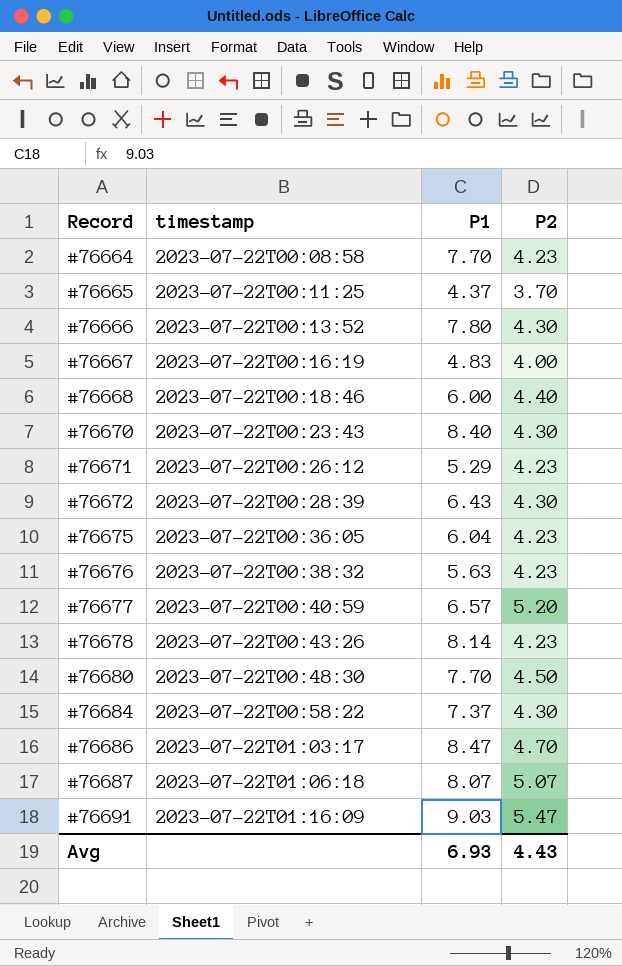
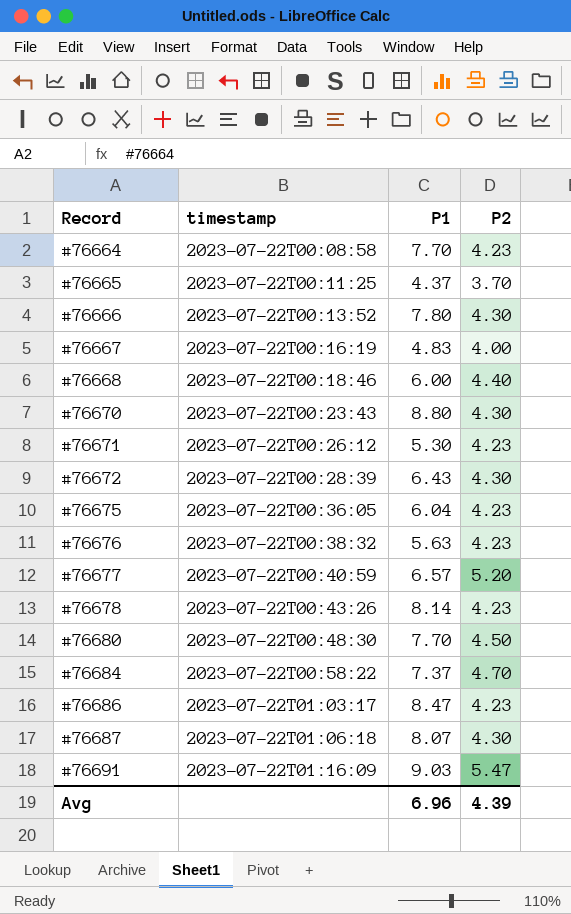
#76670 | P1: 8.40 -> 8.80
#76671 | P1: 5.29 -> 5.30
#76684 | P2: 4.30 -> 4.70
#76686 | P2: 4.70 -> 4.23
#76687 | P2: 5.07 -> 4.30
Avg | P1: 6.93 -> 6.96
Avg | P2: 4.43 -> 4.39

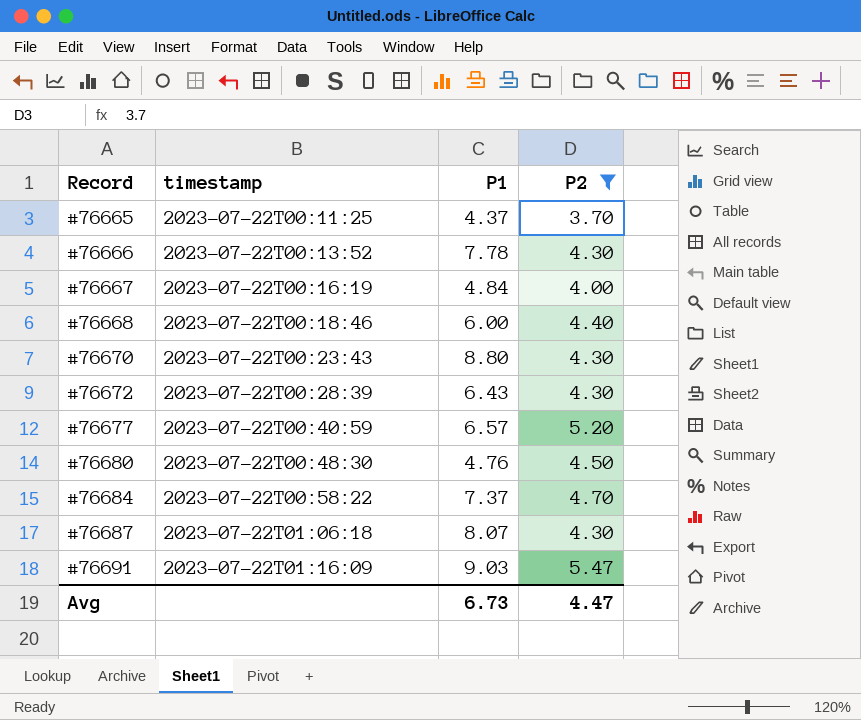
filter: none -> P2 != 4.23
#76666 | P1: 7.80 -> 7.78
#76667 | P1: 4.83 -> 4.84
#76680 | P1: 7.70 -> 4.76
Avg | P1: 6.96 -> 6.73
Avg | P2: 4.39 -> 4.47

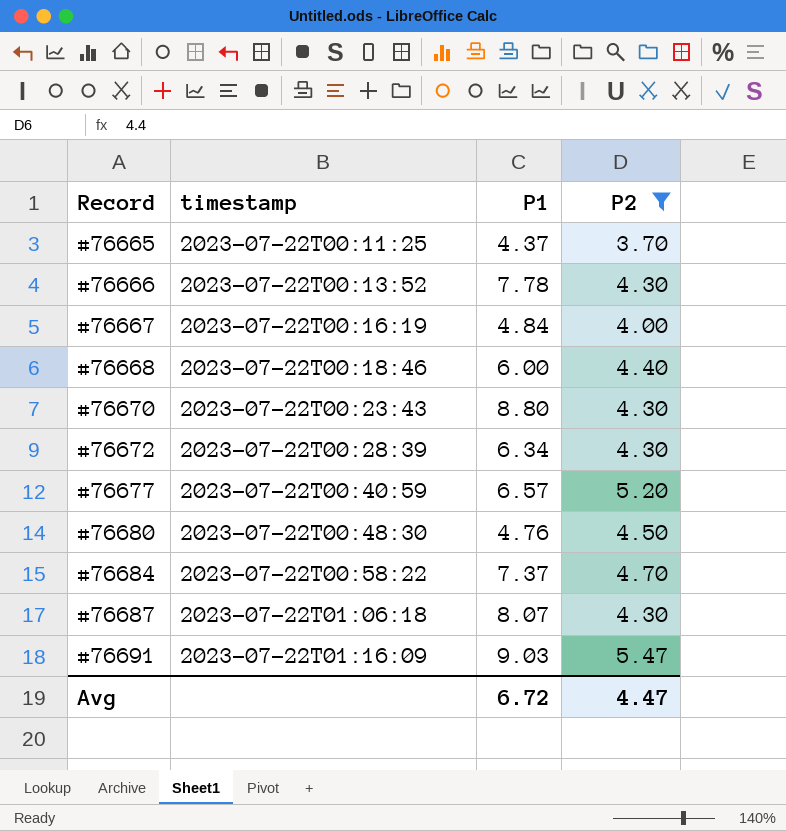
#76672 | P1: 6.43 -> 6.34
Avg | P1: 6.73 -> 6.72

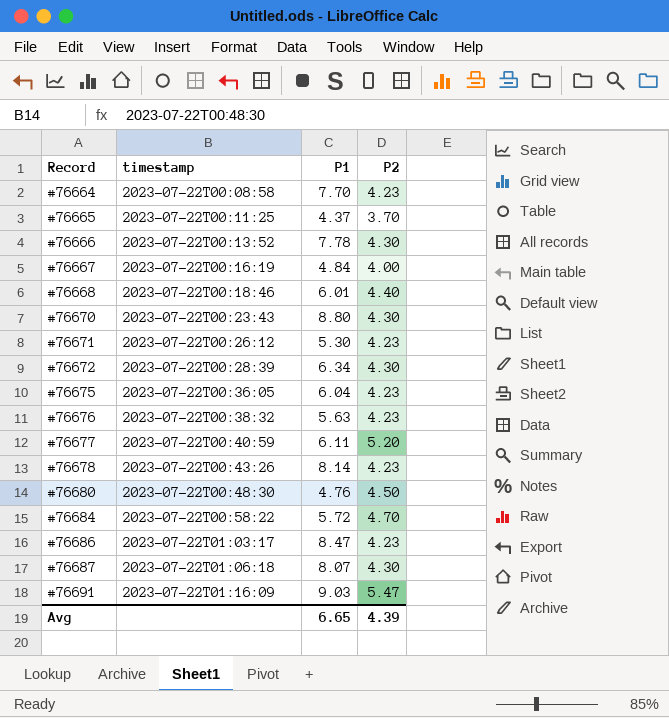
filter: P2 != 4.23 -> none
#76668 | P1: 6.00 -> 6.01
#76677 | P1: 6.57 -> 6.11
#76684 | P1: 7.37 -> 5.72
Avg | P1: 6.72 -> 6.65
Avg | P2: 4.47 -> 4.39

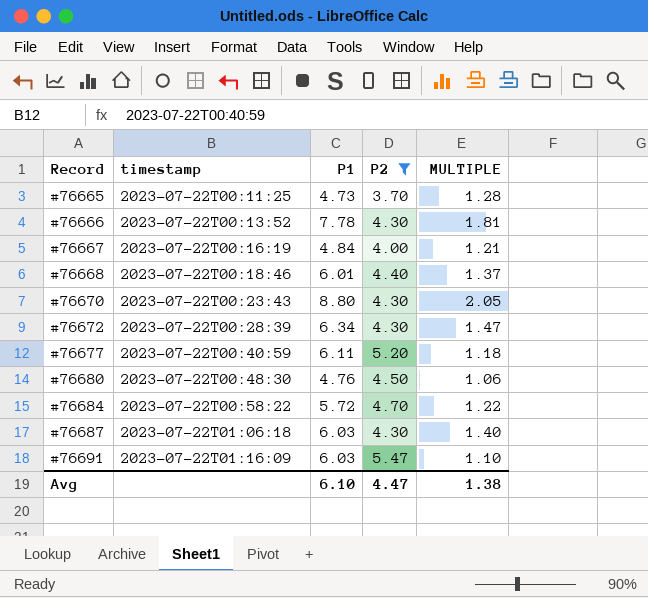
filter: none -> P2 != 4.23
column MULTIPLE | formula: none -> [P1] / [P2]
#76665 | P1: 4.37 -> 4.73
#76687 | P1: 8.07 -> 6.03
#76691 | P1: 9.03 -> 6.03
Avg | P1: 6.65 -> 6.10
Avg | P2: 4.39 -> 4.47

